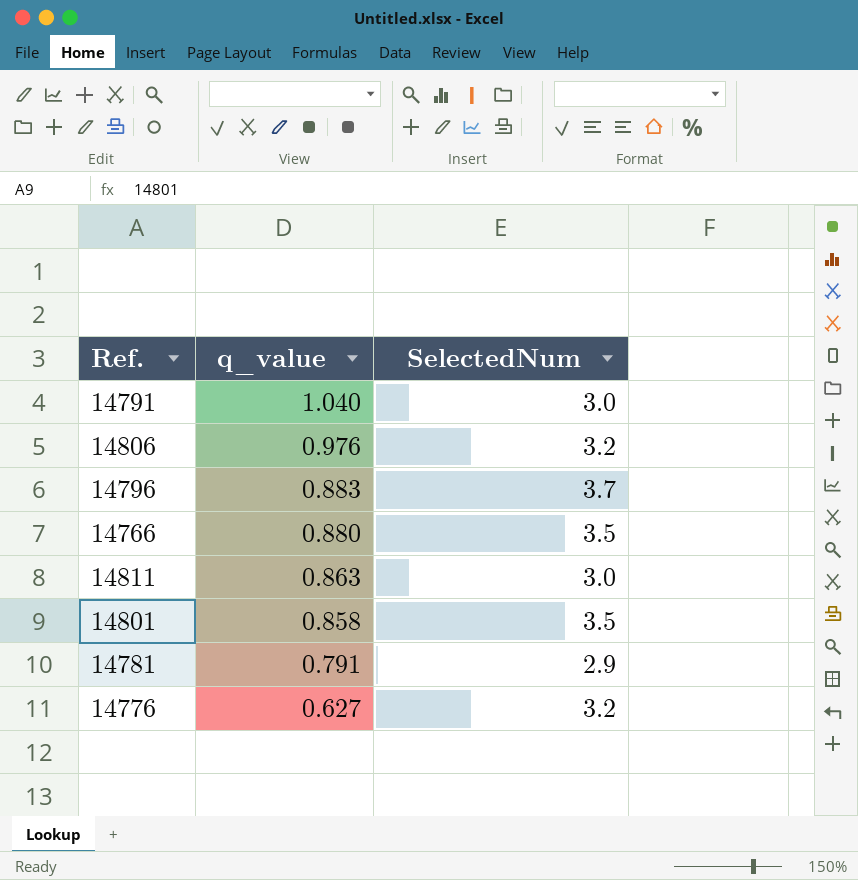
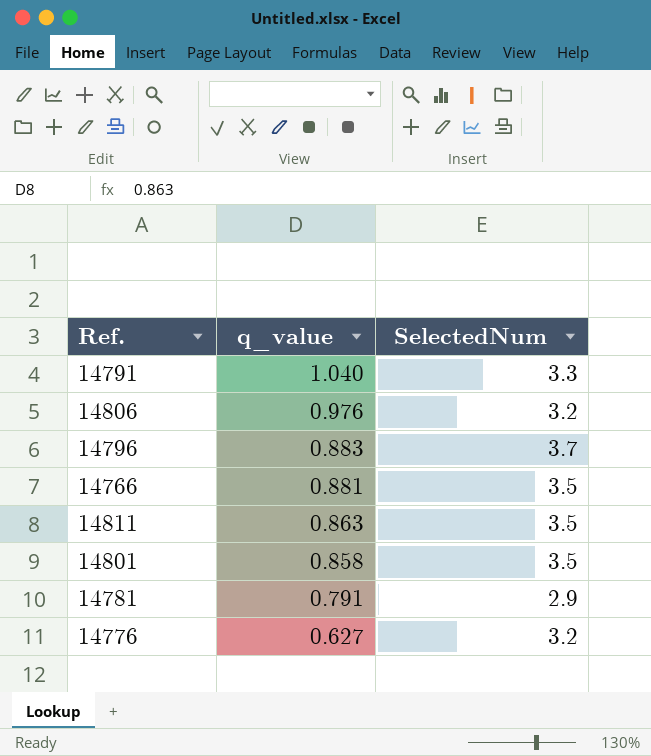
14791 | SelectedNum: 3.0 -> 3.3
14766 | q_value: 0.880 -> 0.881
14811 | SelectedNum: 3.0 -> 3.5

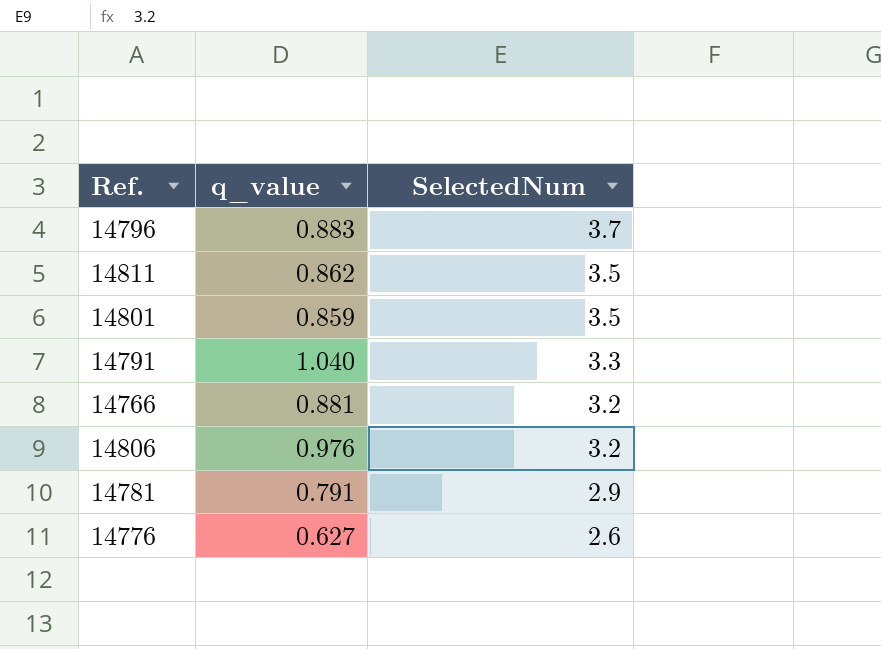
row order: q_value descending -> SelectedNum descending
14811 | q_value: 0.863 -> 0.862
14801 | q_value: 0.858 -> 0.859
14766 | SelectedNum: 3.5 -> 3.2
14776 | SelectedNum: 3.2 -> 2.6

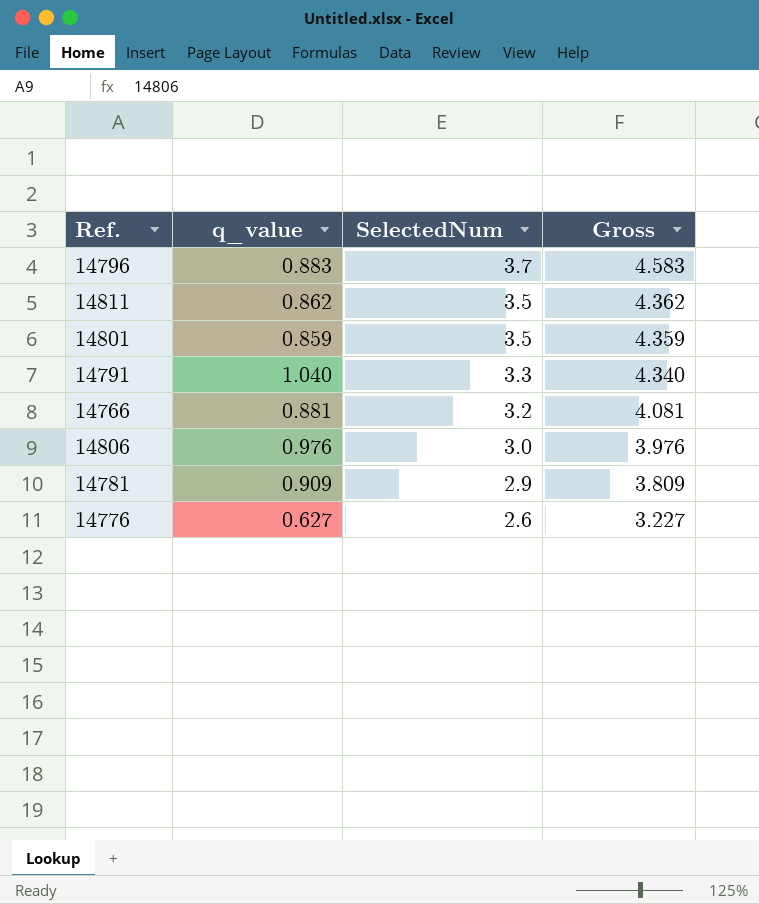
column Gross | formula: none -> [q_value] + [SelectedNum]
14806 | SelectedNum: 3.2 -> 3.0
14781 | q_value: 0.791 -> 0.909

